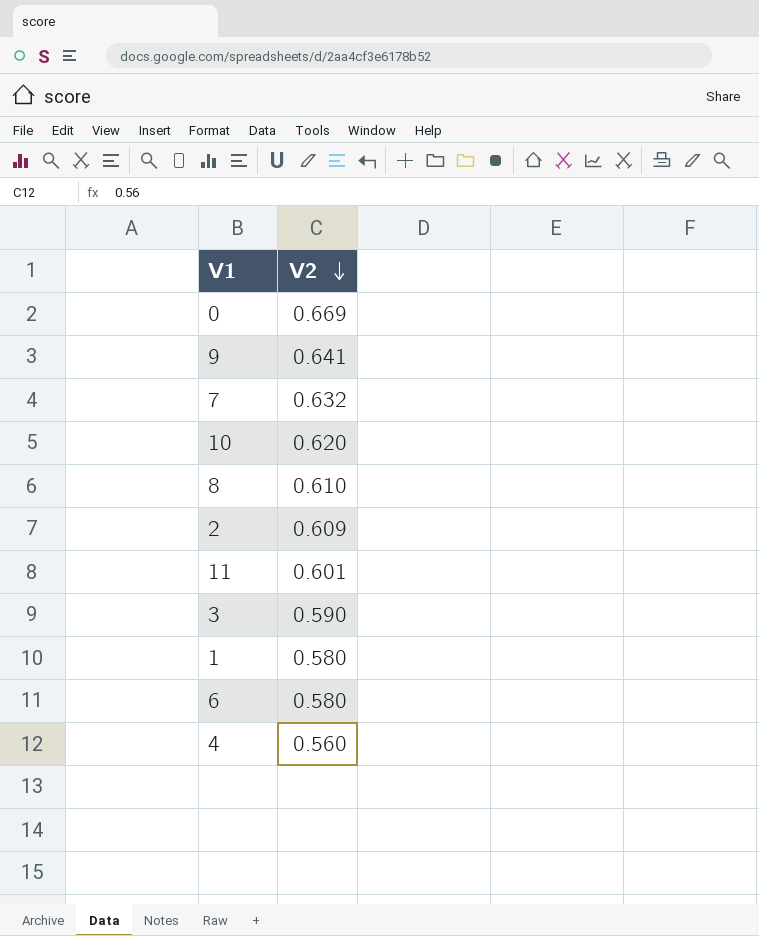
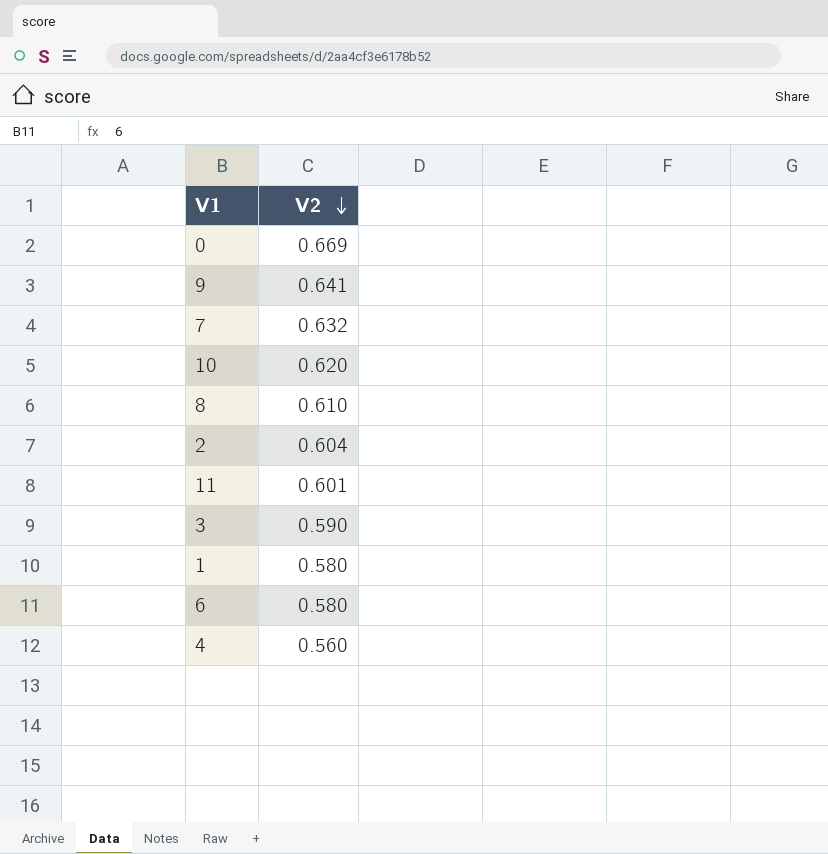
2 | V2: 0.609 -> 0.604

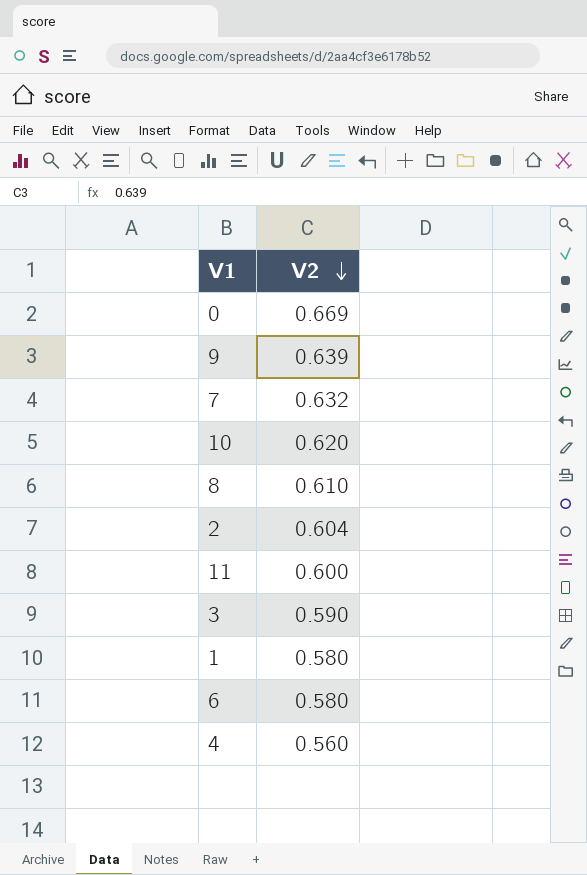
9 | V2: 0.641 -> 0.639
11 | V2: 0.601 -> 0.600

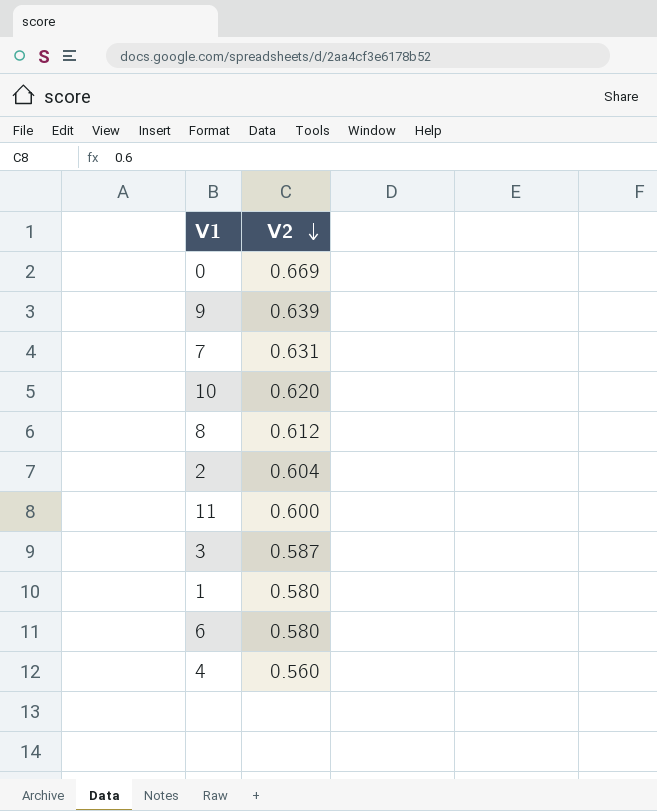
7 | V2: 0.632 -> 0.631
8 | V2: 0.610 -> 0.612
3 | V2: 0.590 -> 0.587

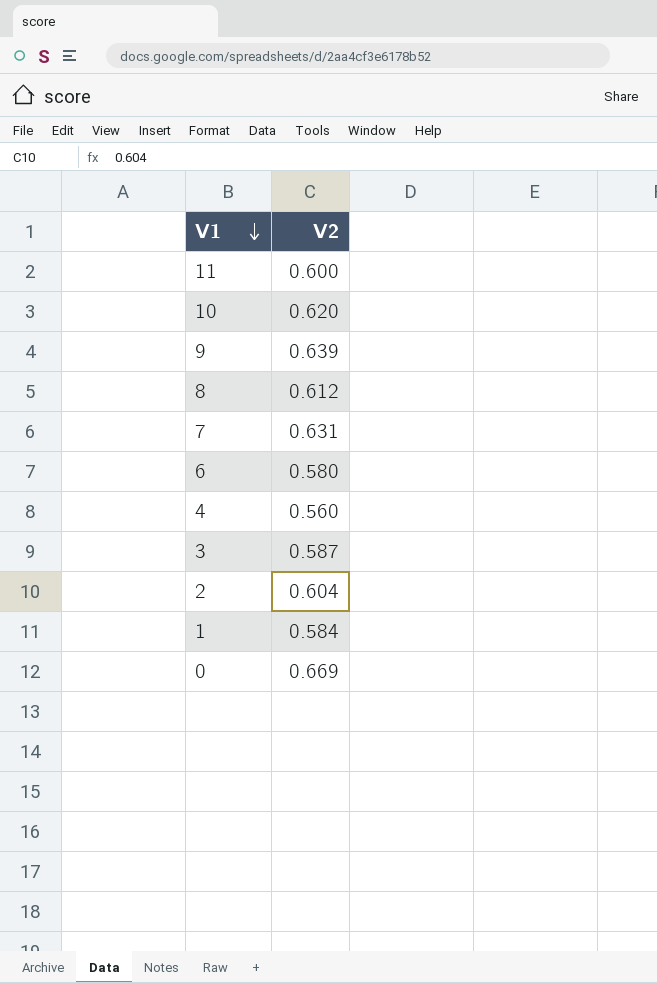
row order: V2 descending -> V1 descending
1 | V2: 0.580 -> 0.584

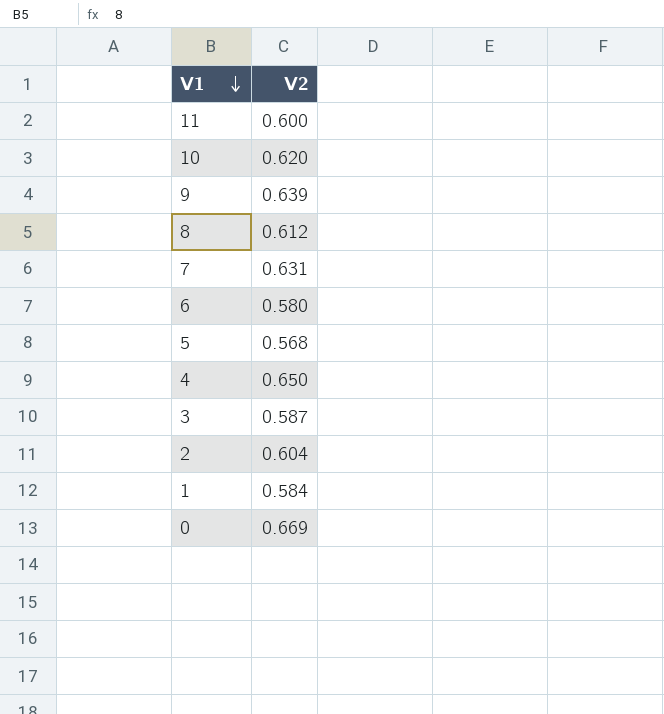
row 5: none -> 0.568
4 | V2: 0.560 -> 0.650

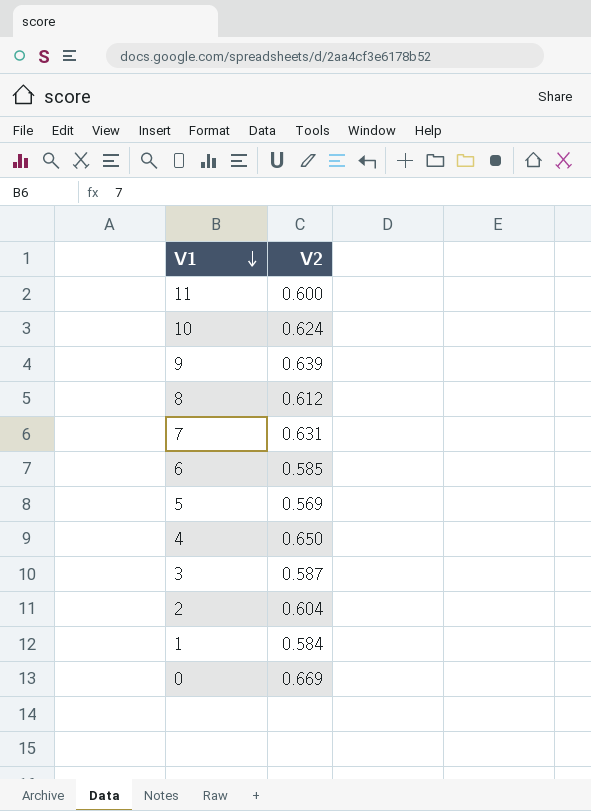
10 | V2: 0.620 -> 0.624
6 | V2: 0.580 -> 0.585
5 | V2: 0.568 -> 0.569

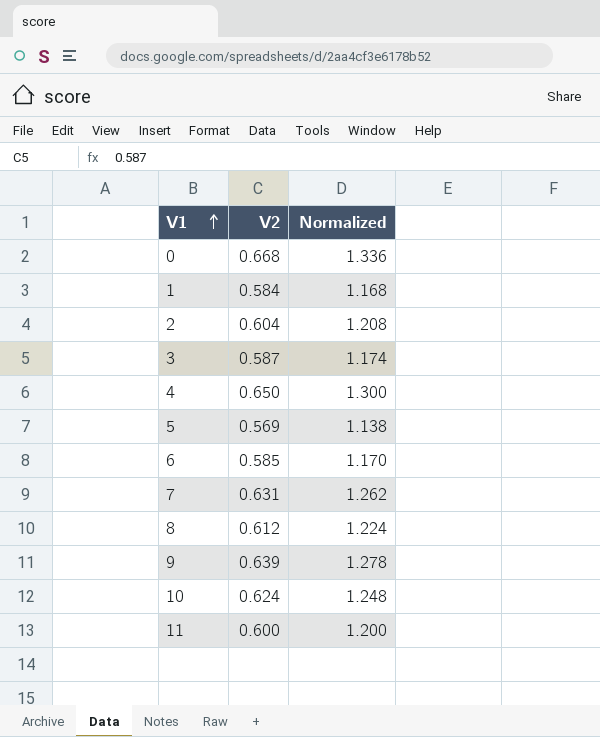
row order: V1 descending -> V1 ascending
column Normalized | formula: none -> [V2] * 2
0 | V2: 0.669 -> 0.668

